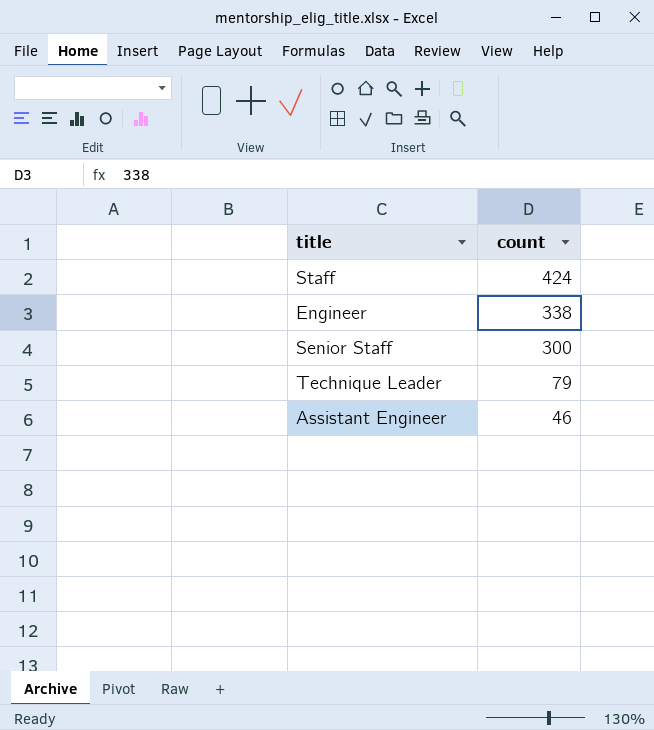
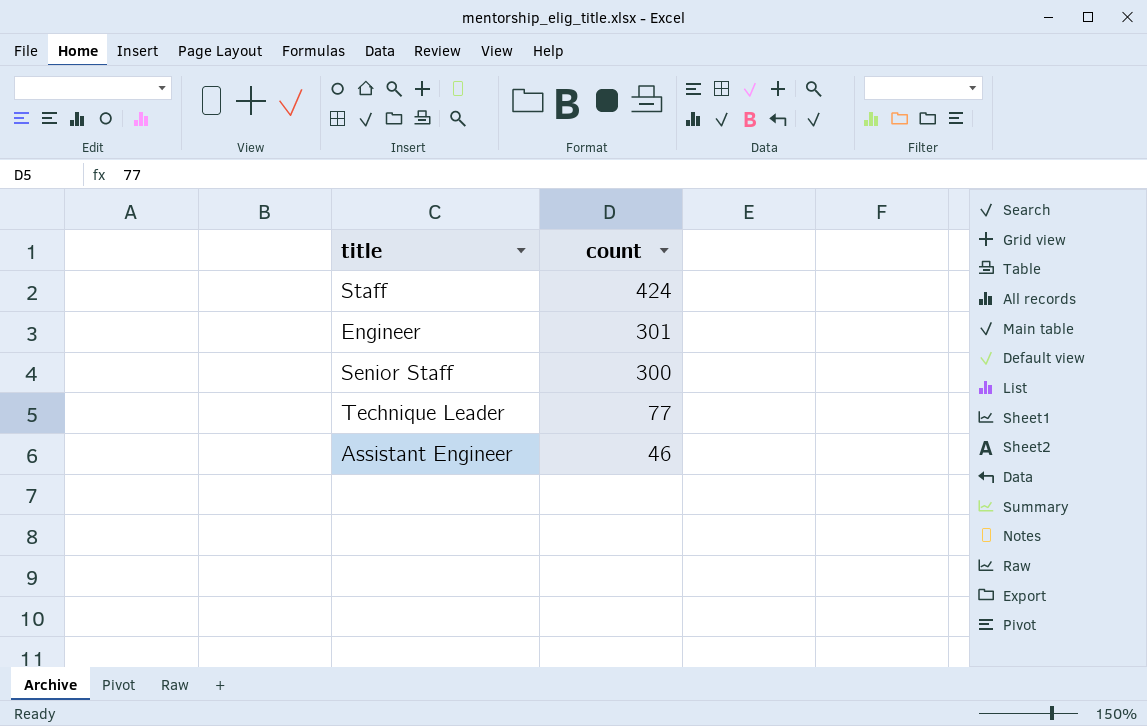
Engineer | count: 338 -> 301
Technique Leader | count: 79 -> 77

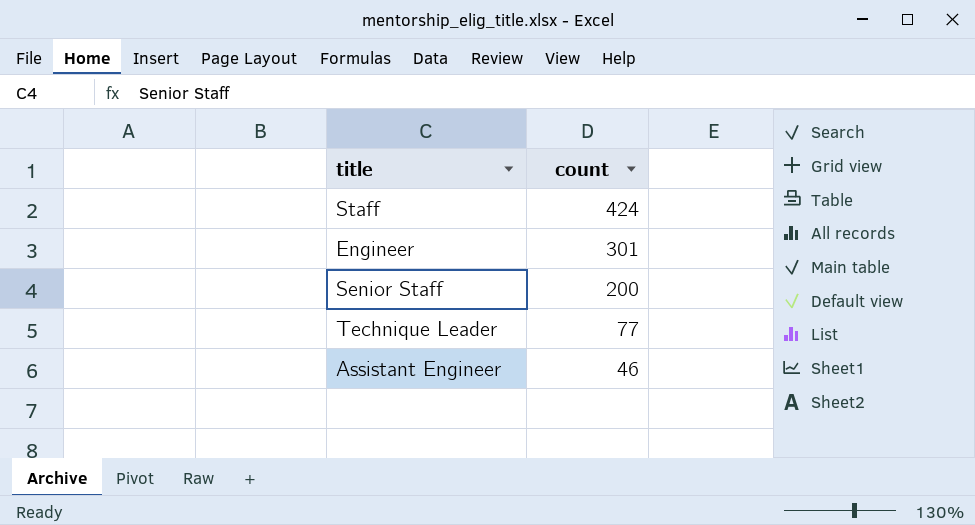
Senior Staff | count: 300 -> 200

